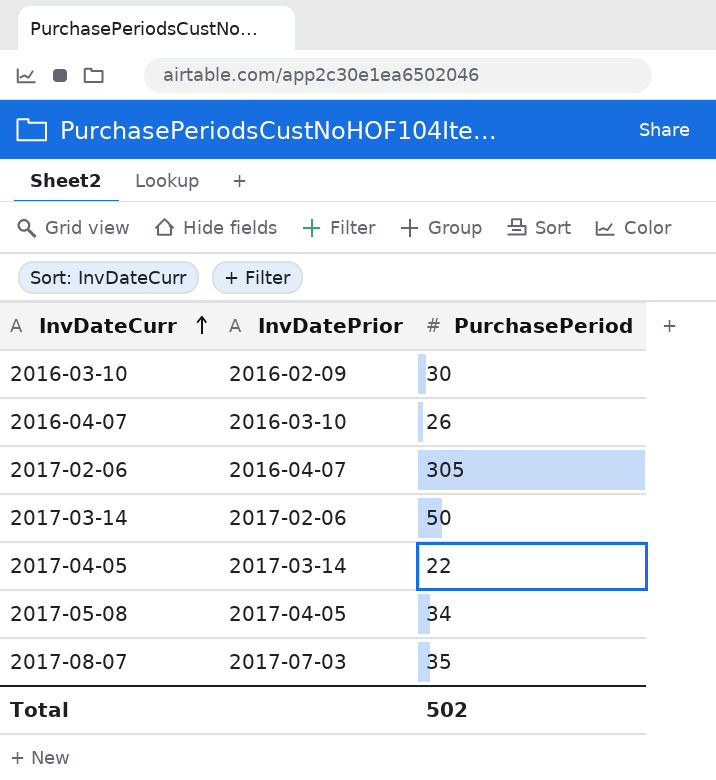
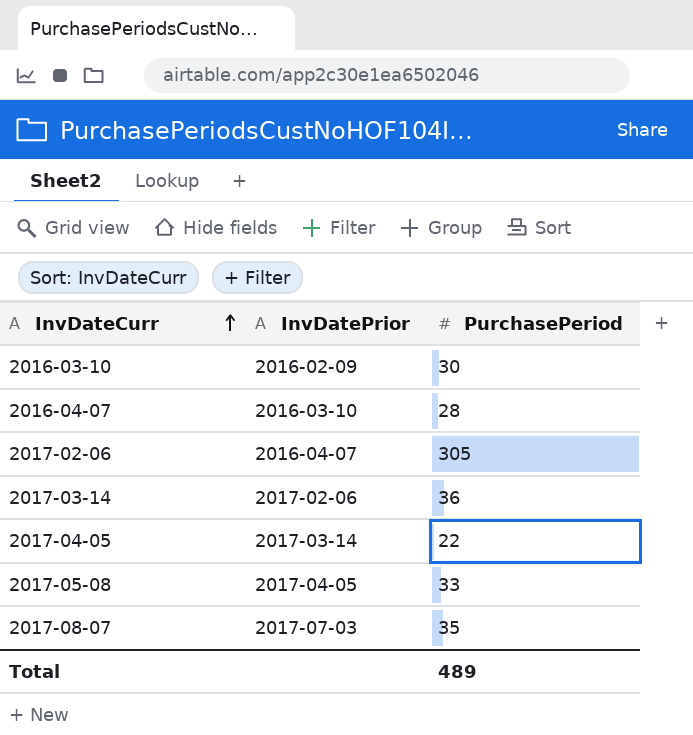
2016-04-07 | PurchasePeriod: 26 -> 28
2017-03-14 | PurchasePeriod: 50 -> 36
2017-05-08 | PurchasePeriod: 34 -> 33
Total | PurchasePeriod: 502 -> 489

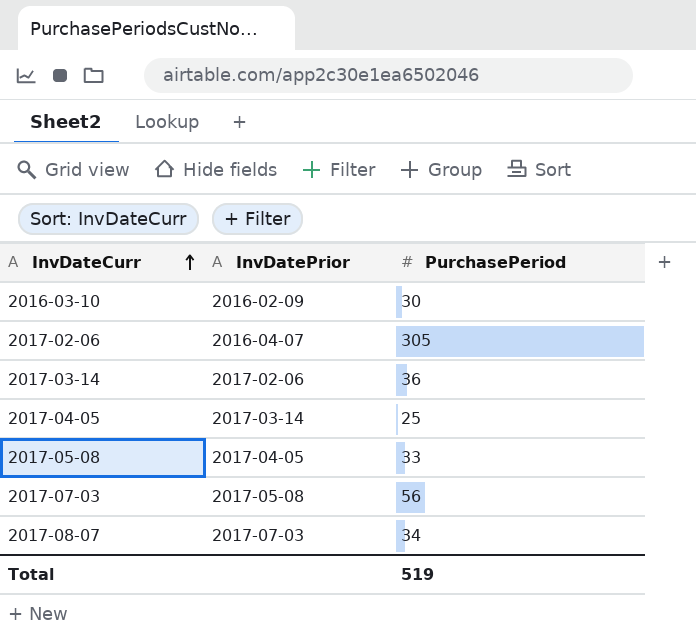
row 2016-04-07: 2016-03-10 | 28 -> none
2017-04-05 | PurchasePeriod: 22 -> 25
row 2017-07-03: none -> 2017-05-08 | 56
2017-08-07 | PurchasePeriod: 35 -> 34
Total | PurchasePeriod: 489 -> 519

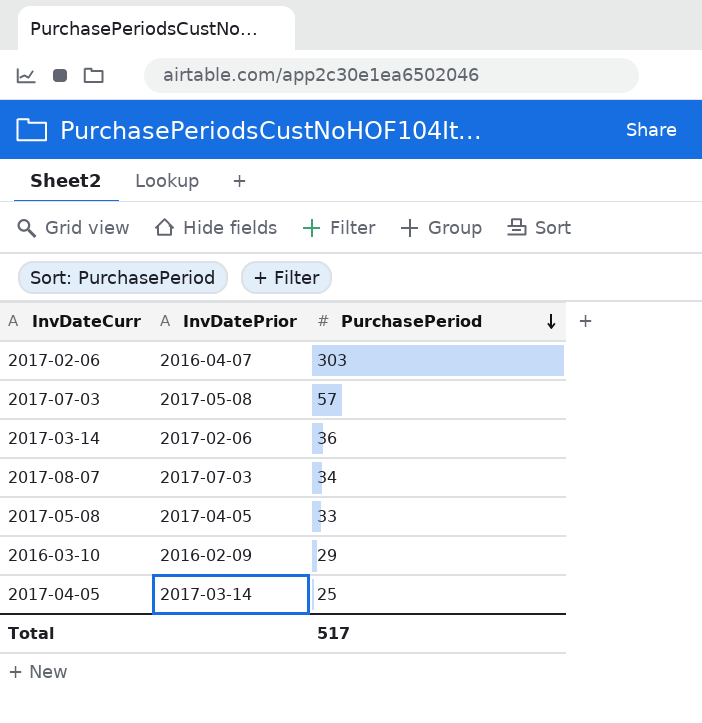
row order: InvDateCurr ascending -> PurchasePeriod descending
2017-02-06 | PurchasePeriod: 305 -> 303
2017-07-03 | PurchasePeriod: 56 -> 57
2016-03-10 | PurchasePeriod: 30 -> 29
Total | PurchasePeriod: 519 -> 517

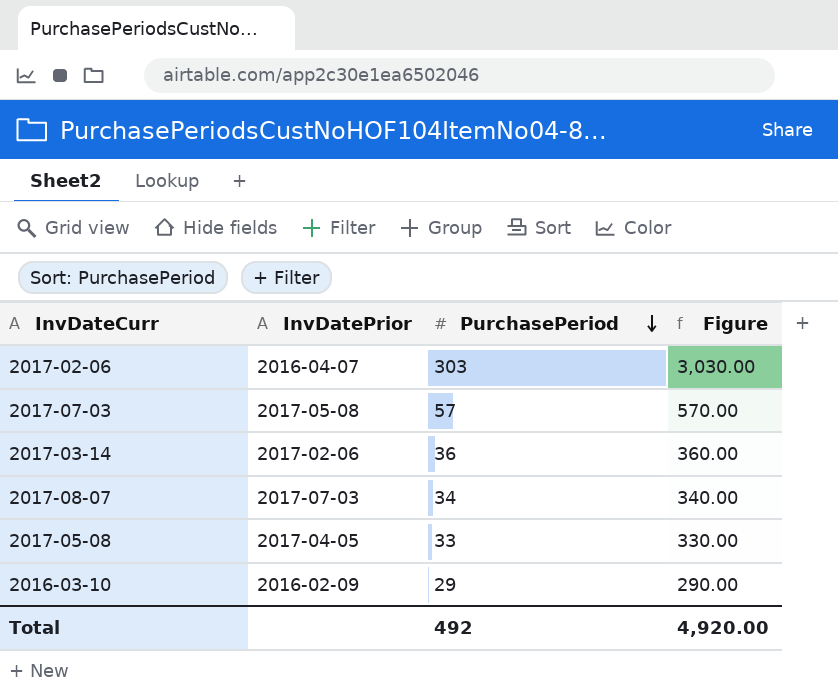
column Figure | formula: none -> [PurchasePeriod] * 10
row 2017-04-05: 2017-03-14 | 25 -> none
Total | PurchasePeriod: 517 -> 492

